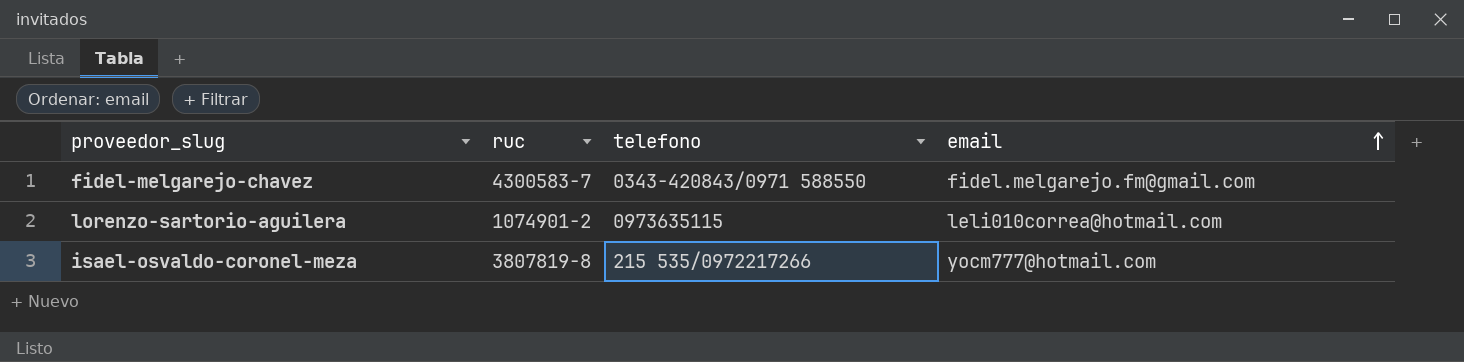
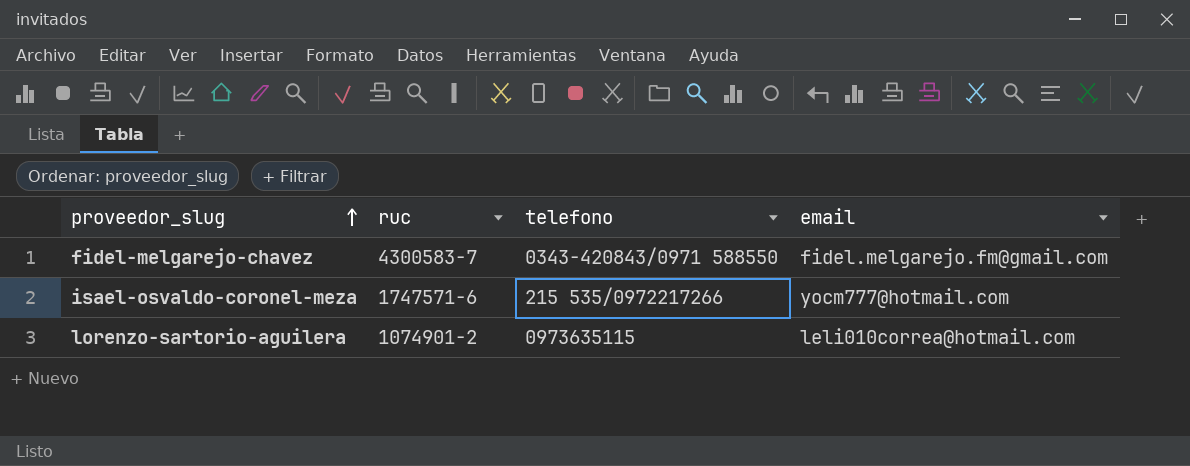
row order: email ascending -> proveedor_slug ascending
isael-osvaldo-coronel-meza | ruc: 3807819-8 -> 1747571-6

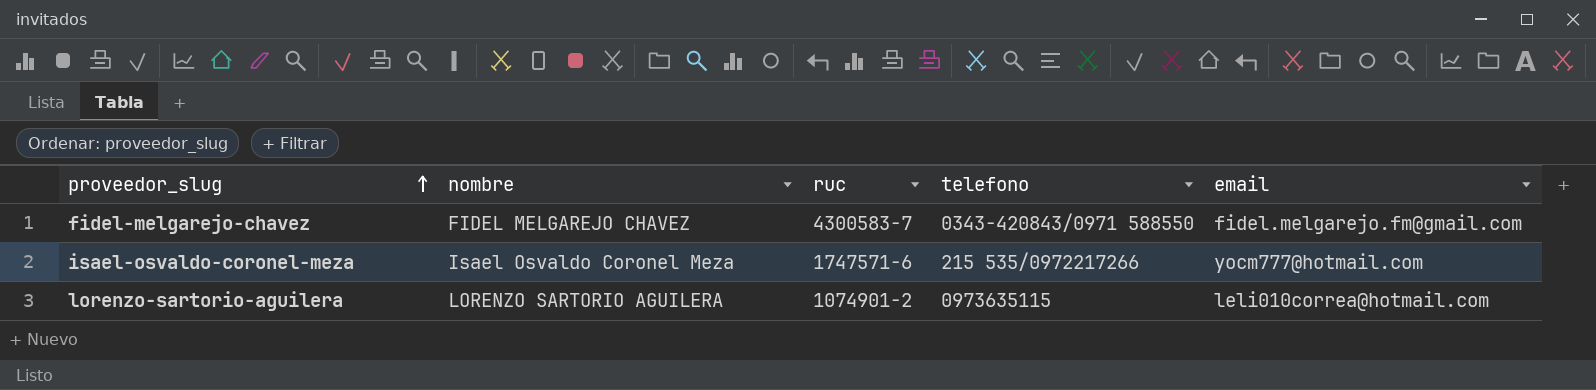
column nombre | position: none -> 2

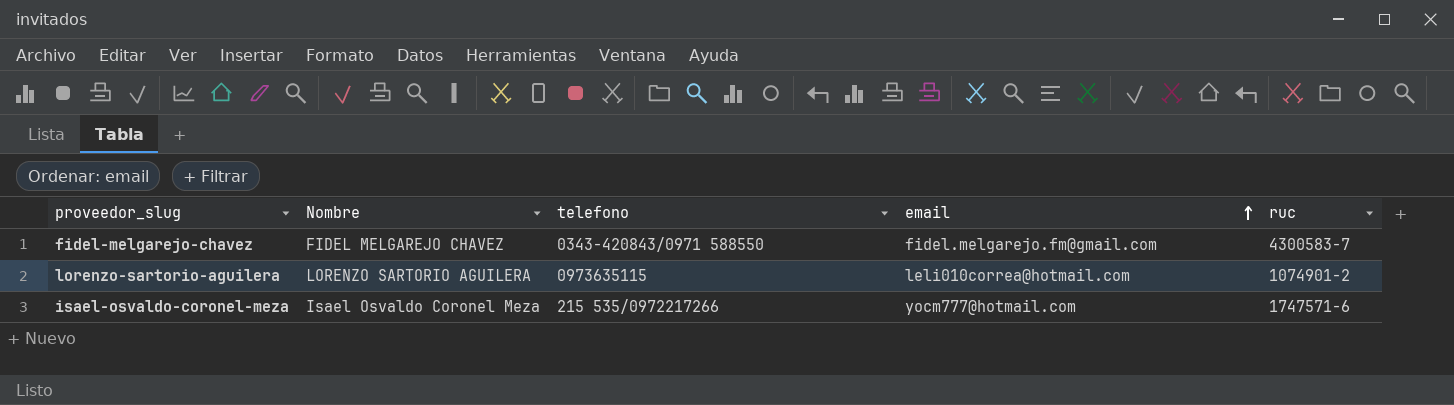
row order: proveedor_slug ascending -> email ascending
column name: nombre -> Nombre
column ruc | position: 3 -> 5

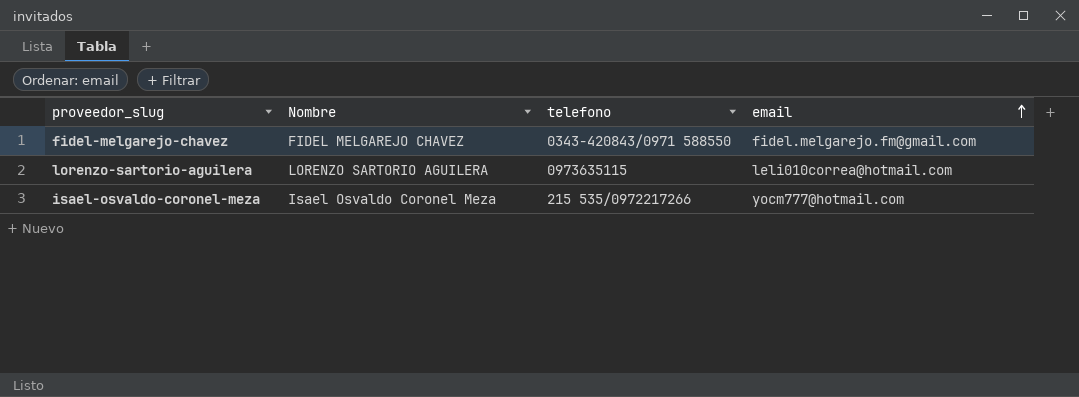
column ruc | position: 5 -> none

